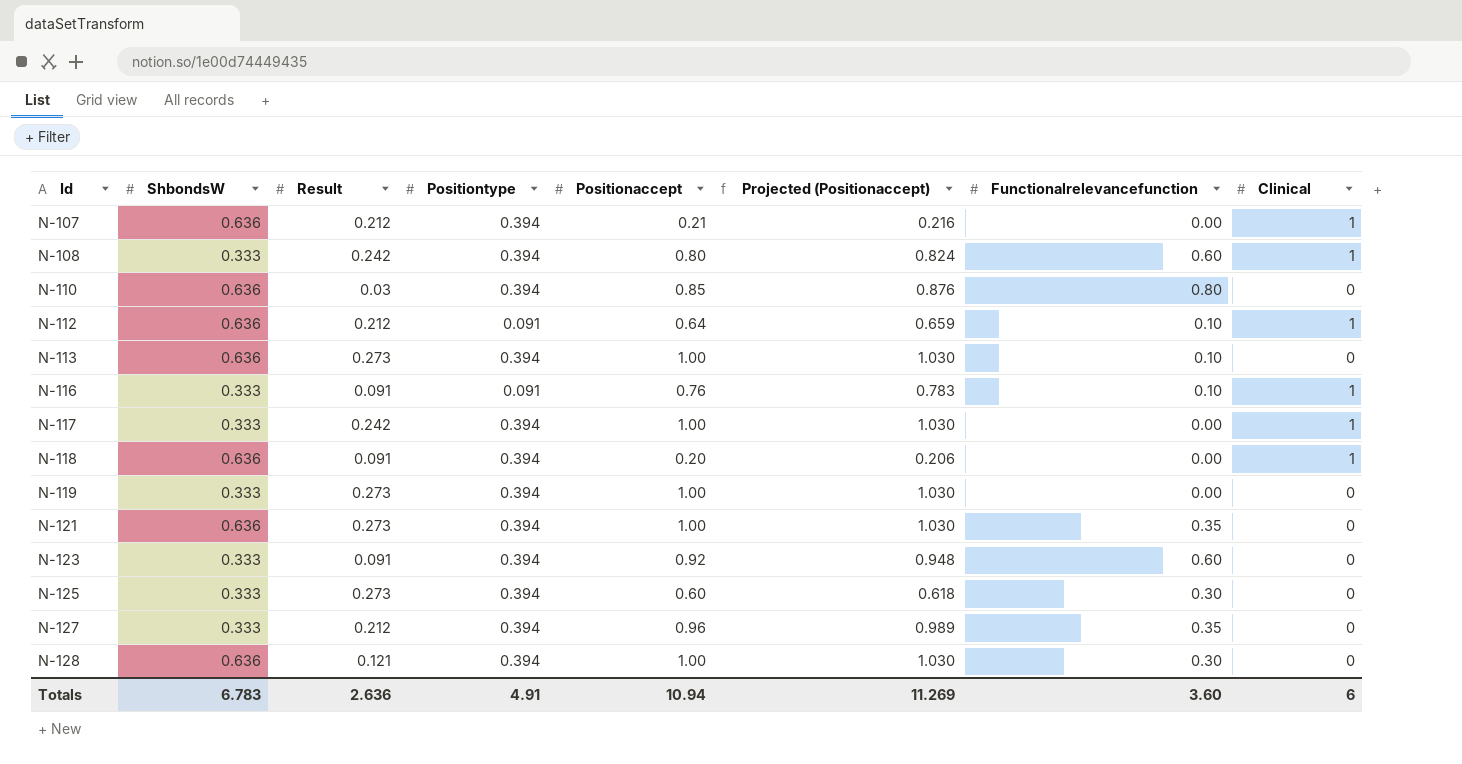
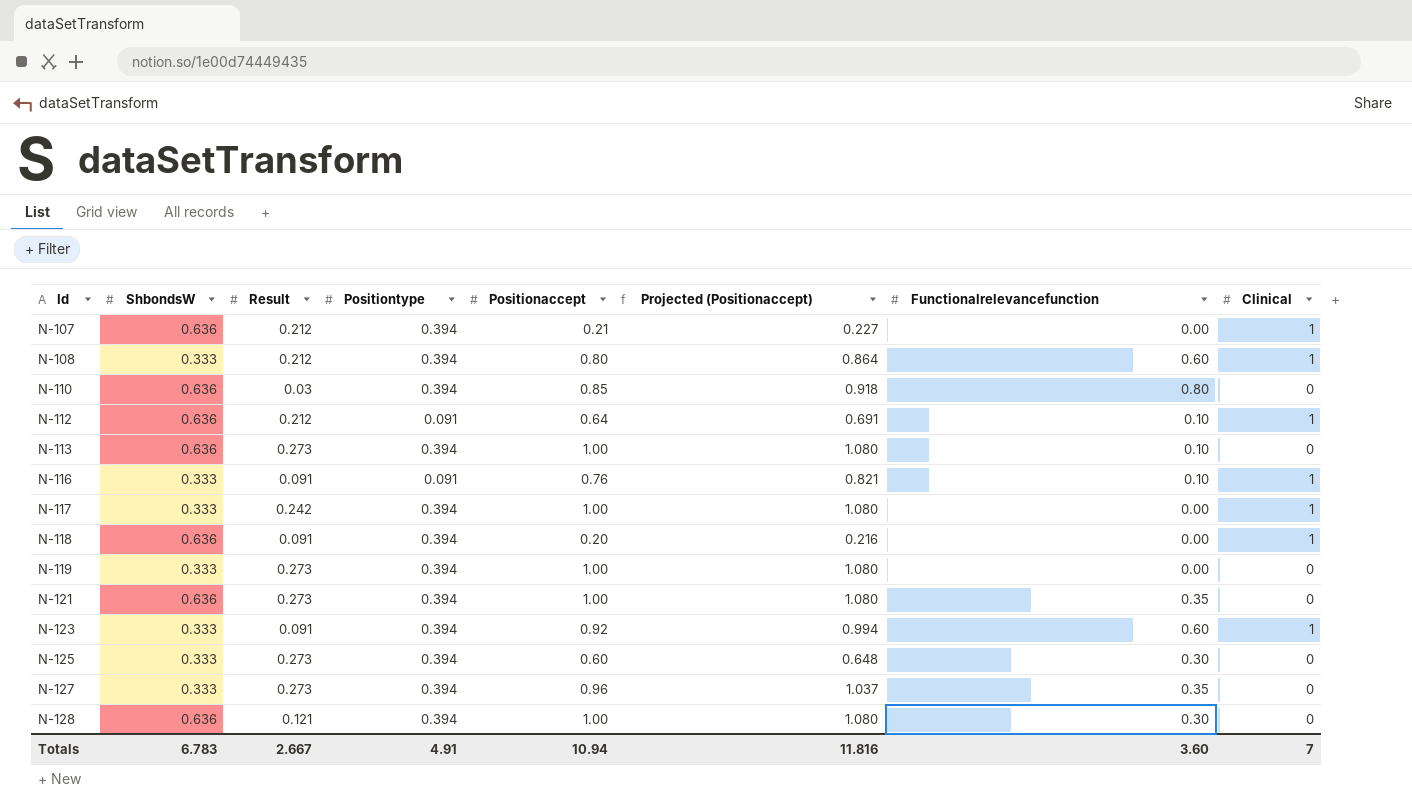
column Projected (Positionaccept) | formula: [Positionaccept] * 1.03 -> [Positionaccept] * 1.08
N-108 | Result: 0.242 -> 0.212
N-123 | Clinical: 0 -> 1
N-127 | Result: 0.212 -> 0.273
Totals | Result: 2.636 -> 2.667
Totals | Projected (Positionaccept): 11.269 -> 11.816
Totals | Clinical: 6 -> 7

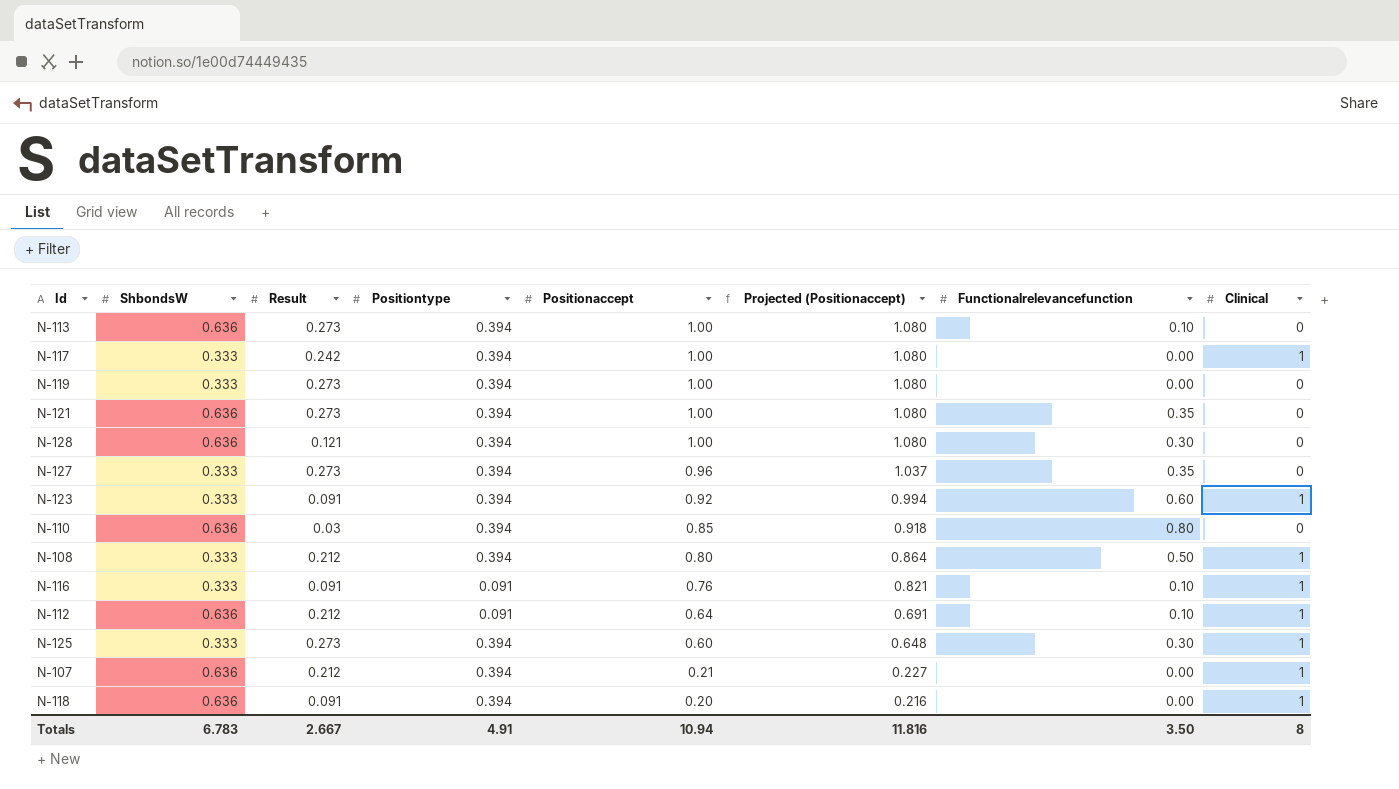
row order: Id ascending -> Positionaccept descending
N-108 | Functionalrelevancefunction: 0.60 -> 0.50
N-125 | Clinical: 0 -> 1
Totals | Functionalrelevancefunction: 3.60 -> 3.50
Totals | Clinical: 7 -> 8

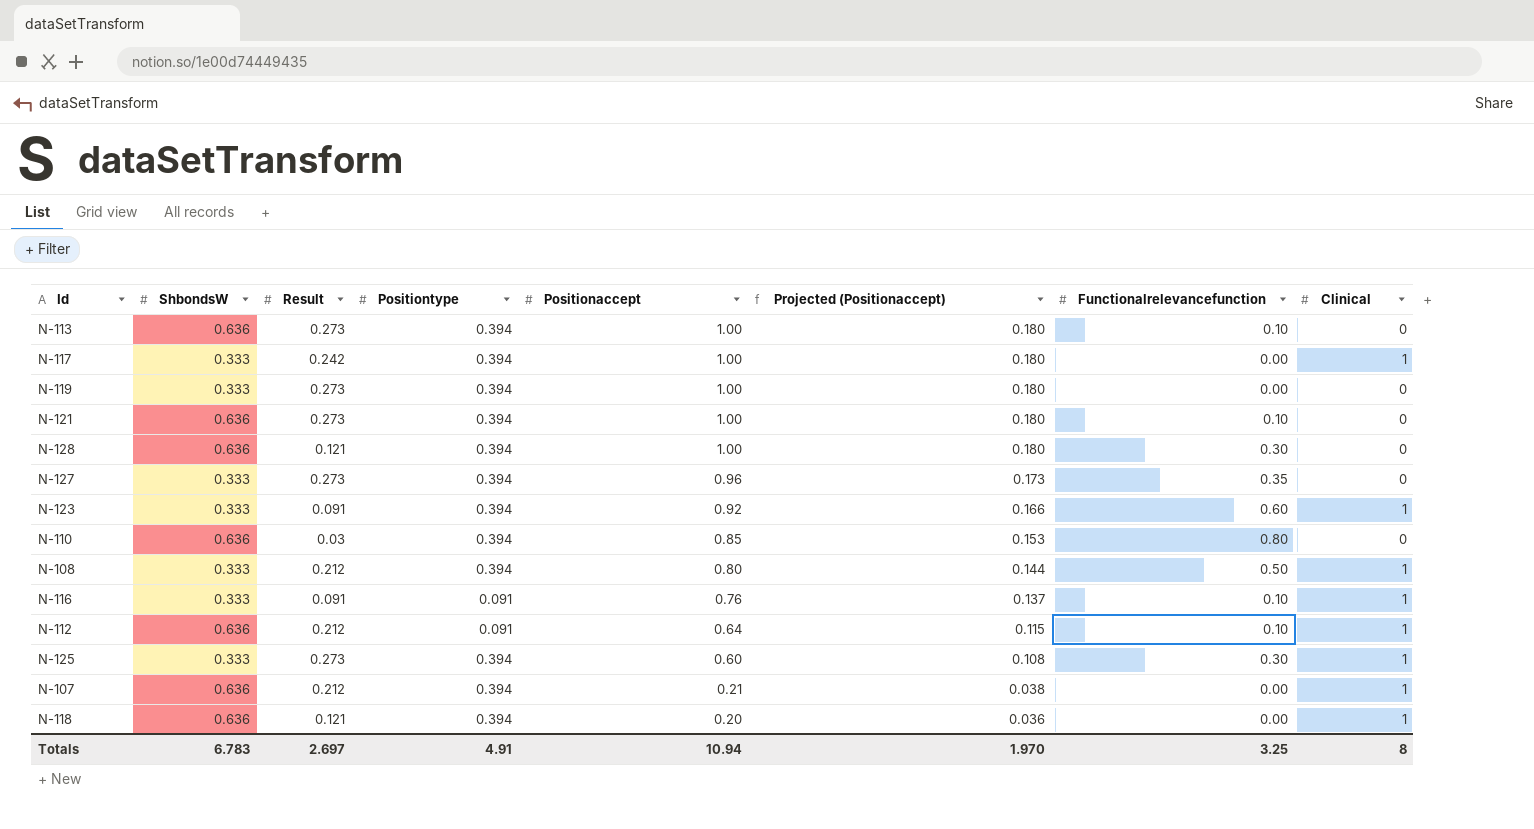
column Projected (Positionaccept) | formula: [Positionaccept] * 1.08 -> [Positionaccept] * 0.18
N-121 | Functionalrelevancefunction: 0.35 -> 0.10
N-118 | Result: 0.091 -> 0.121
Totals | Result: 2.667 -> 2.697
Totals | Projected (Positionaccept): 11.816 -> 1.970
Totals | Functionalrelevancefunction: 3.50 -> 3.25

